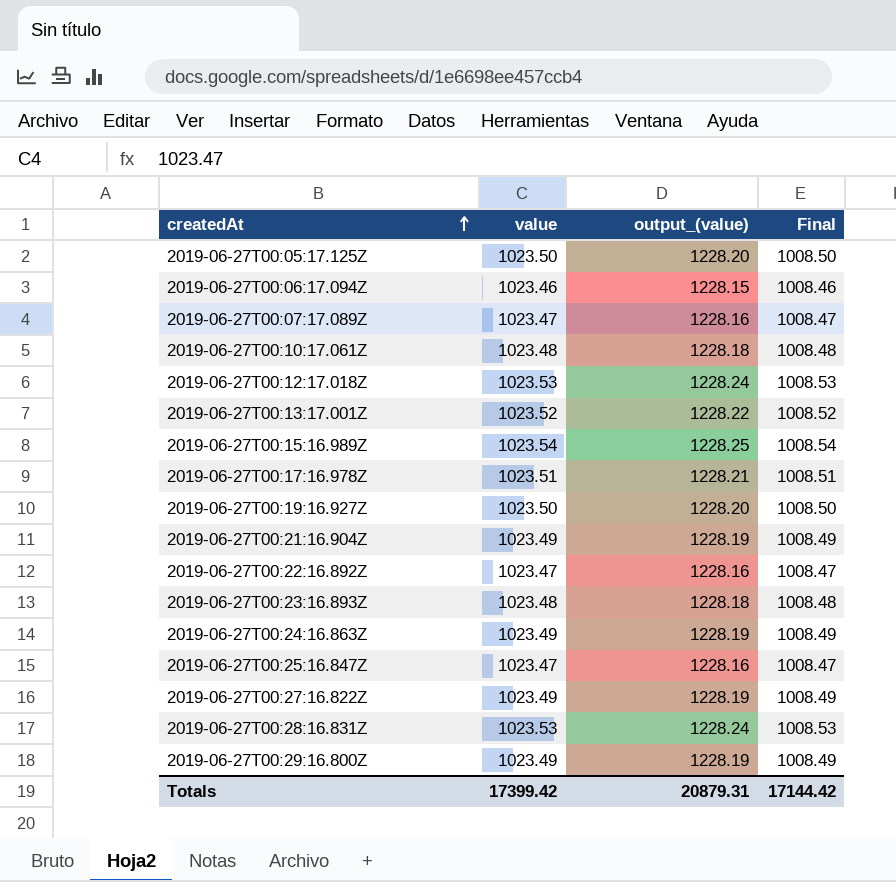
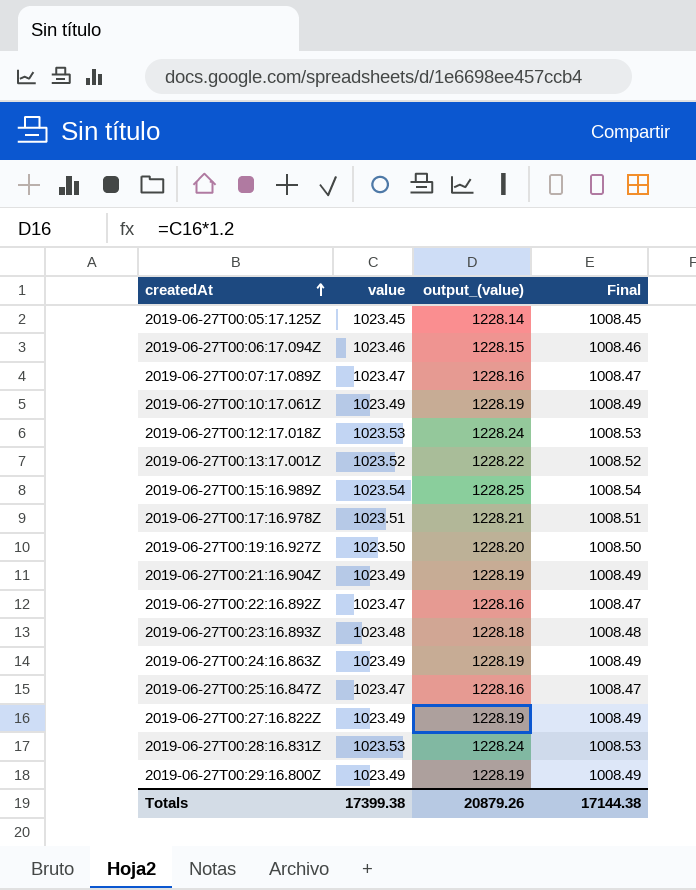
2019-06-27T00:05:17.125Z | value: 1023.50 -> 1023.45
2019-06-27T00:05:17.125Z | output_(value): 1228.20 -> 1228.14
2019-06-27T00:05:17.125Z | Final: 1008.50 -> 1008.45
2019-06-27T00:10:17.061Z | value: 1023.48 -> 1023.49
2019-06-27T00:10:17.061Z | output_(value): 1228.18 -> 1228.19
2019-06-27T00:10:17.061Z | Final: 1008.48 -> 1008.49
Totals | value: 17399.42 -> 17399.38
Totals | output_(value): 20879.31 -> 20879.26
Totals | Final: 17144.42 -> 17144.38

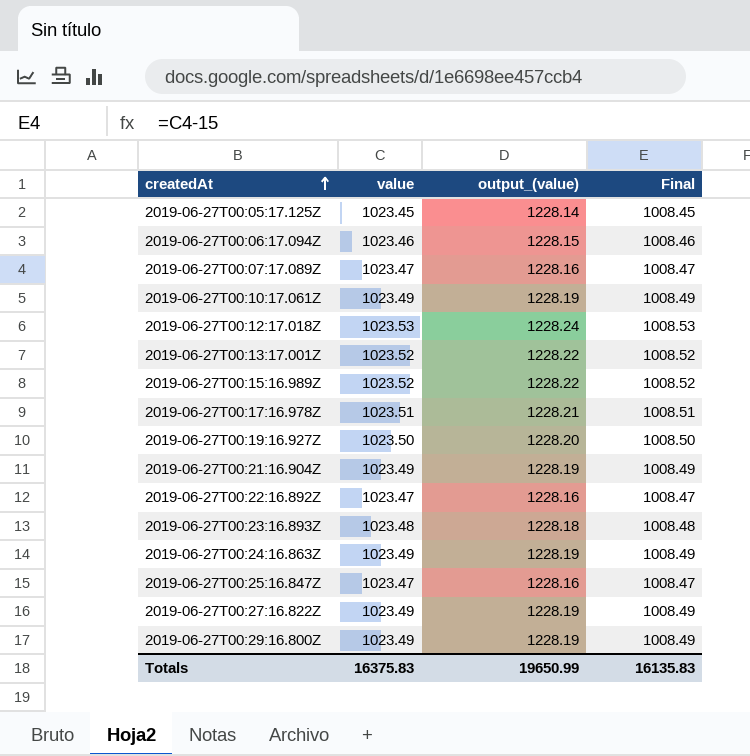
row 2019-06-27T00:28:16.831Z: 1023.53 | 1228.24 | 1008.53 -> none
2019-06-27T00:15:16.989Z | value: 1023.54 -> 1023.52
2019-06-27T00:15:16.989Z | output_(value): 1228.25 -> 1228.22
2019-06-27T00:15:16.989Z | Final: 1008.54 -> 1008.52
Totals | value: 17399.38 -> 16375.83
Totals | output_(value): 20879.26 -> 19650.99
Totals | Final: 17144.38 -> 16135.83

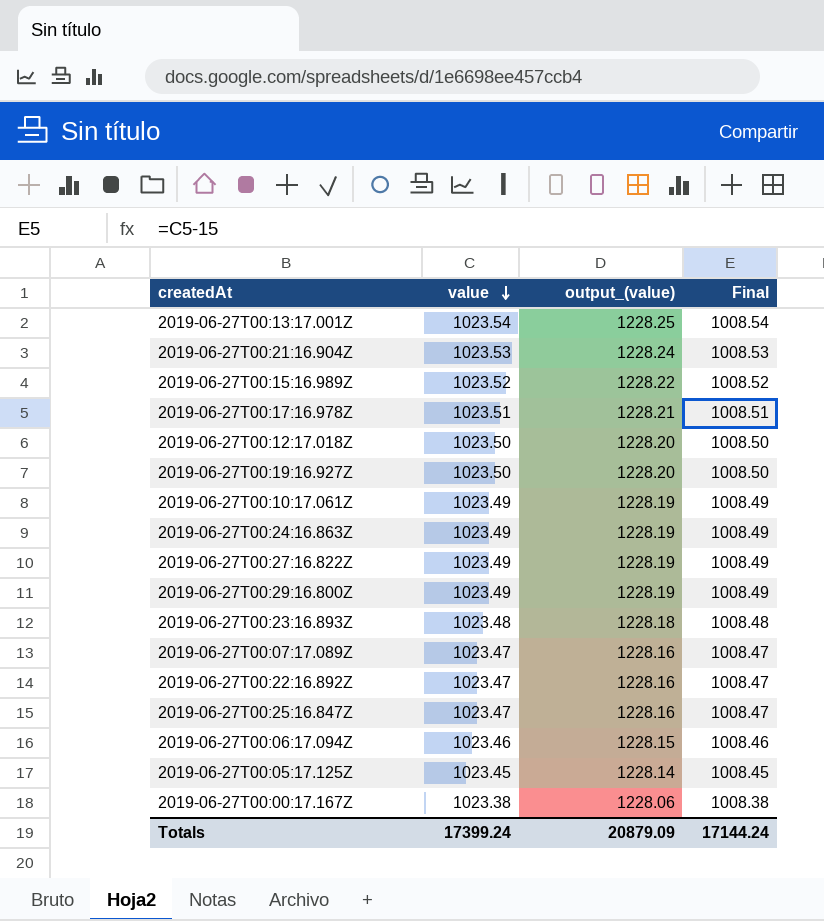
row order: createdAt ascending -> value descending
2019-06-27T00:13:17.001Z | value: 1023.52 -> 1023.54
2019-06-27T00:13:17.001Z | output_(value): 1228.22 -> 1228.25
2019-06-27T00:13:17.001Z | Final: 1008.52 -> 1008.54
2019-06-27T00:21:16.904Z | value: 1023.49 -> 1023.53
2019-06-27T00:21:16.904Z | output_(value): 1228.19 -> 1228.24
2019-06-27T00:21:16.904Z | Final: 1008.49 -> 1008.53
2019-06-27T00:12:17.018Z | value: 1023.53 -> 1023.50
2019-06-27T00:12:17.018Z | output_(value): 1228.24 -> 1228.20
2019-06-27T00:12:17.018Z | Final: 1008.53 -> 1008.50
row 2019-06-27T00:00:17.167Z: none -> 1023.38 | 1228.06 | 1008.38
Totals | value: 16375.83 -> 17399.24
Totals | output_(value): 19650.99 -> 20879.09
Totals | Final: 16135.83 -> 17144.24

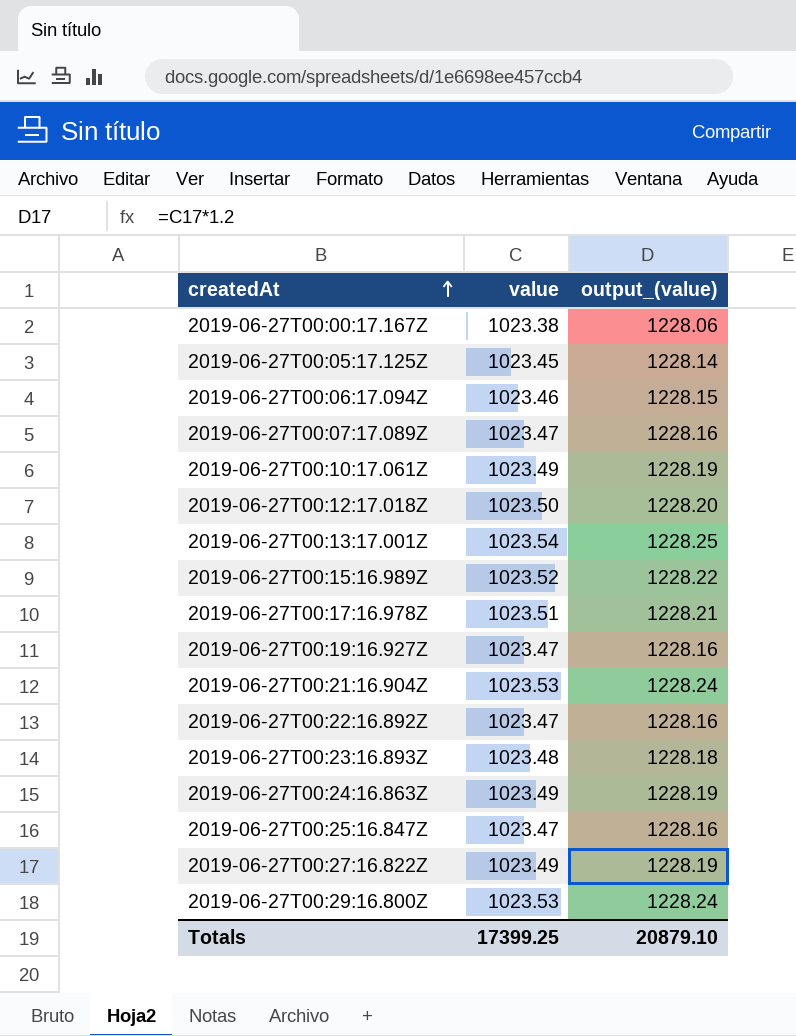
row order: value descending -> createdAt ascending
column Final | formula: [value] - 15 -> none
2019-06-27T00:19:16.927Z | value: 1023.50 -> 1023.47
2019-06-27T00:19:16.927Z | output_(value): 1228.20 -> 1228.16
2019-06-27T00:29:16.800Z | value: 1023.49 -> 1023.53
2019-06-27T00:29:16.800Z | output_(value): 1228.19 -> 1228.24
Totals | value: 17399.24 -> 17399.25
Totals | output_(value): 20879.09 -> 20879.10

